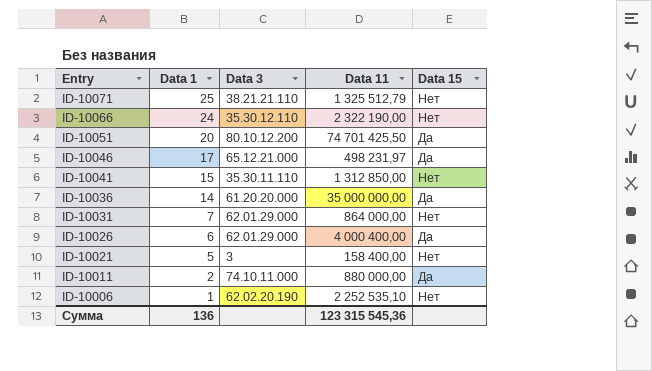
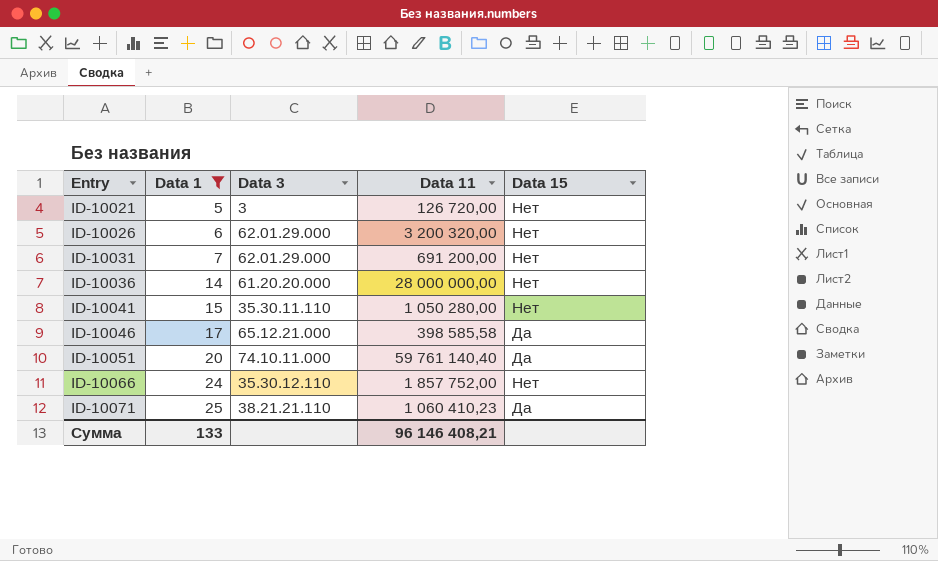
filter: none -> Data 1 >= 5
row order: Entry descending -> Entry ascending
ID-10021 | Data 11: 158 400,00 -> 126 720,00
ID-10026 | Data 11: 4 000 400,00 -> 3 200 320,00
ID-10026 | Data 15: Да -> Нет
ID-10031 | Data 11: 864 000,00 -> 691 200,00
ID-10036 | Data 11: 35 000 000,00 -> 28 000 000,00
ID-10036 | Data 15: Да -> Нет
ID-10041 | Data 11: 1 312 850,00 -> 1 050 280,00
ID-10046 | Data 11: 498 231,97 -> 398 585,58
ID-10051 | Data 3: 80.10.12.200 -> 74.10.11.000
ID-10051 | Data 11: 74 701 425,50 -> 59 761 140,40
ID-10066 | Data 11: 2 322 190,00 -> 1 857 752,00
ID-10071 | Data 11: 1 325 512,79 -> 1 060 410,23
ID-10071 | Data 15: Нет -> Да
Сумма | Data 1: 136 -> 133
Сумма | Data 11: 123 315 545,36 -> 96 146 408,21

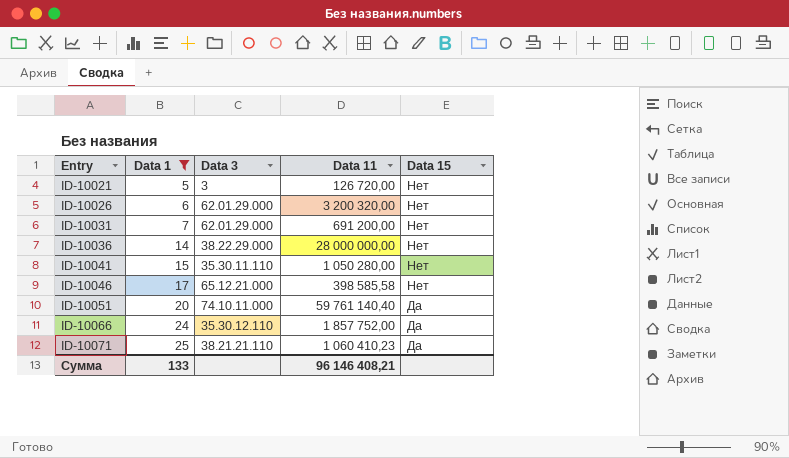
ID-10036 | Data 3: 61.20.20.000 -> 38.22.29.000
ID-10046 | Data 15: Да -> Нет
ID-10066 | Data 15: Нет -> Да

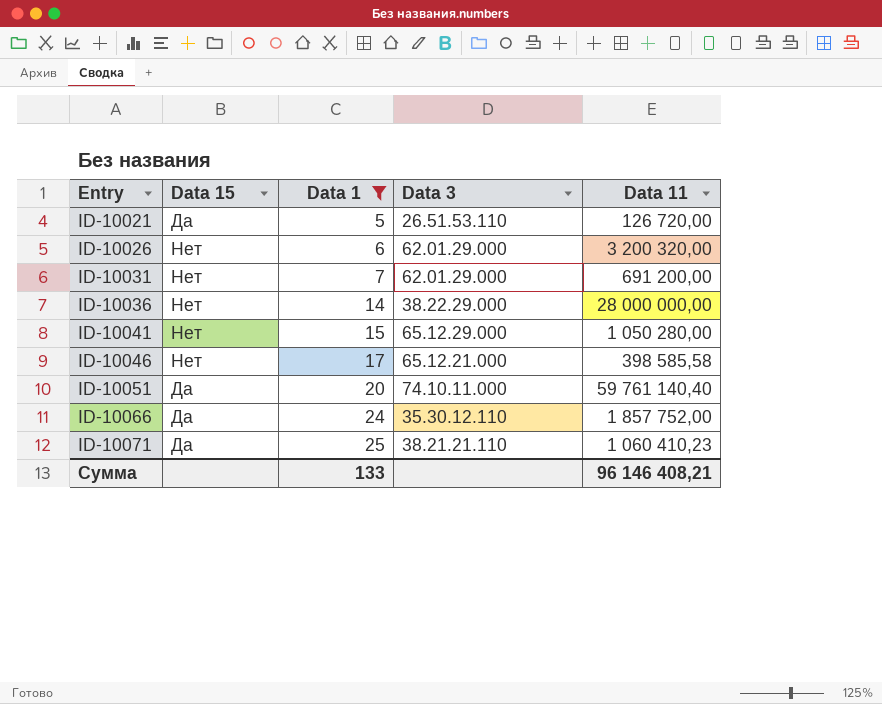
column Data 15 | position: 5 -> 2
ID-10021 | Data 15: Нет -> Да
ID-10021 | Data 3: 3 -> 26.51.53.110
ID-10041 | Data 3: 35.30.11.110 -> 65.12.29.000

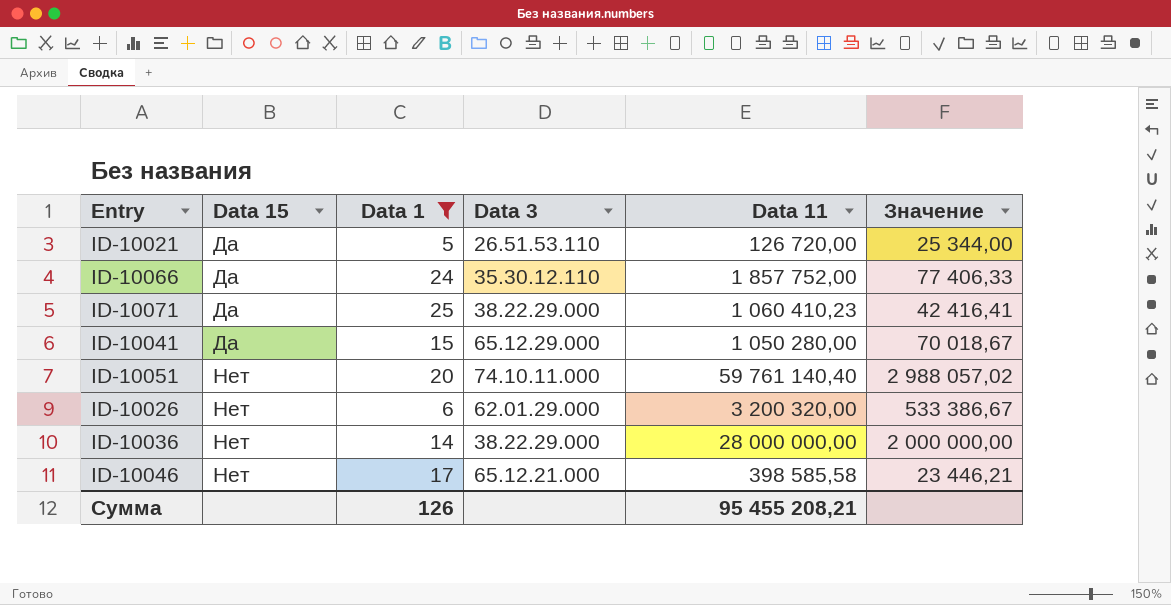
row order: Entry ascending -> Data 15 ascending
column Значение | formula: none -> [Data 11] / [Data 1]
row ID-10031: Нет | 7 | 62.01.29.000 | 691 200,00 -> none
ID-10071 | Data 3: 38.21.21.110 -> 38.22.29.000
ID-10041 | Data 15: Нет -> Да
ID-10051 | Data 15: Да -> Нет
Сумма | Data 1: 133 -> 126
Сумма | Data 11: 96 146 408,21 -> 95 455 208,21

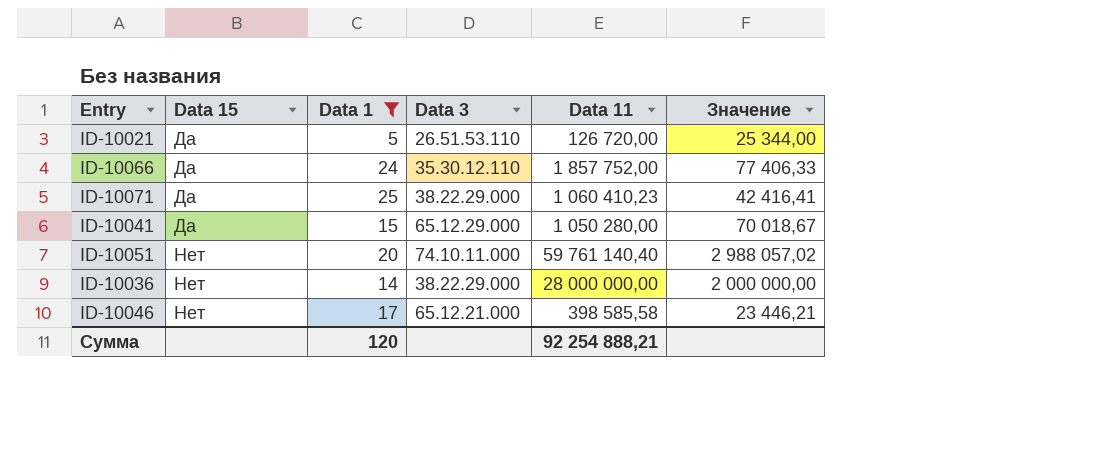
row ID-10026: Нет | 6 | 62.01.29.000 | 3 200 320,00 | 533 386,67 -> none
Сумма | Data 1: 126 -> 120
Сумма | Data 11: 95 455 208,21 -> 92 254 888,21

